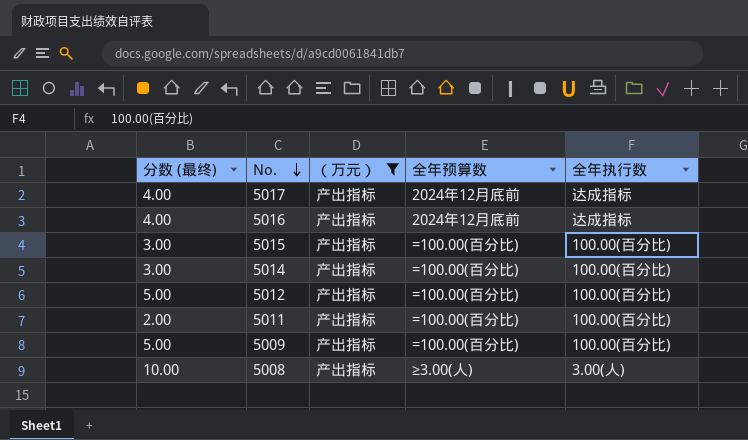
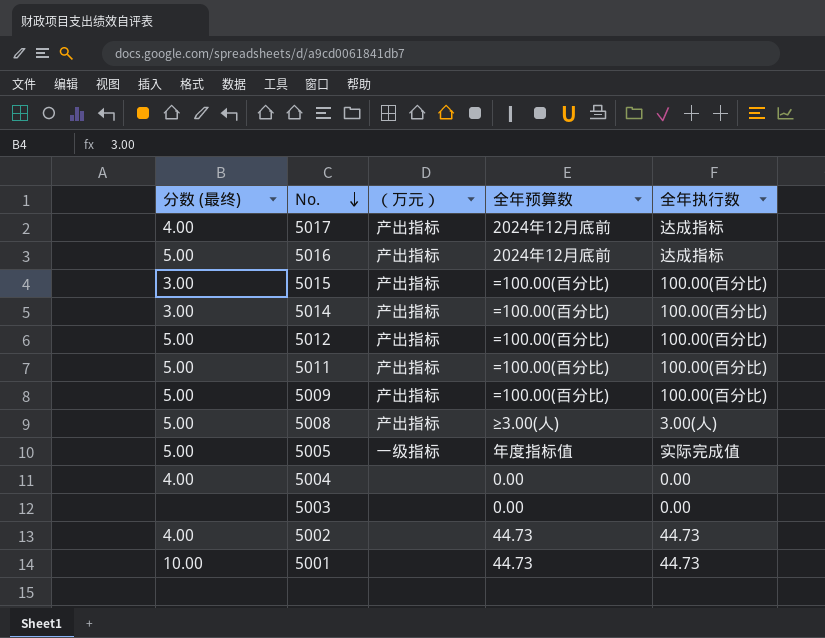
filter: （万元） = 产出指标 -> none
5016 | 分数 (最终): 4.00 -> 5.00
5011 | 分数 (最终): 2.00 -> 5.00
5008 | 分数 (最终): 10.00 -> 5.00

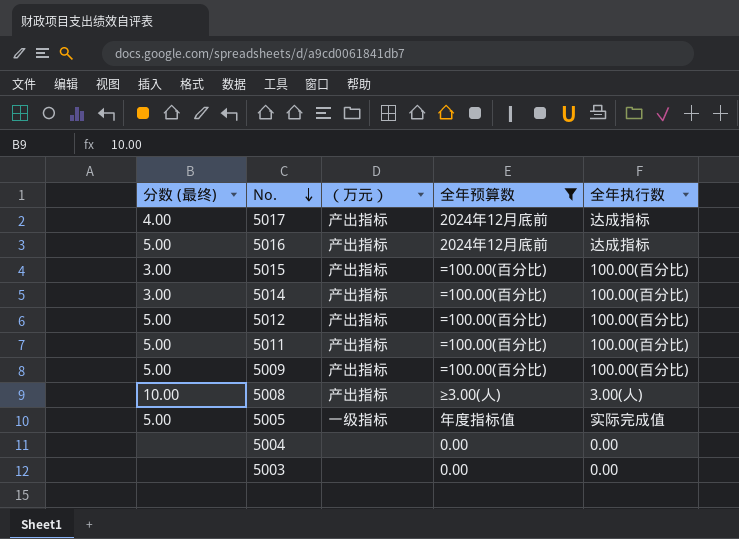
filter: none -> 全年预算数 != 44.73
5008 | 分数 (最终): 5.00 -> 10.00
5004 | 分数 (最终): 4.00 -> none

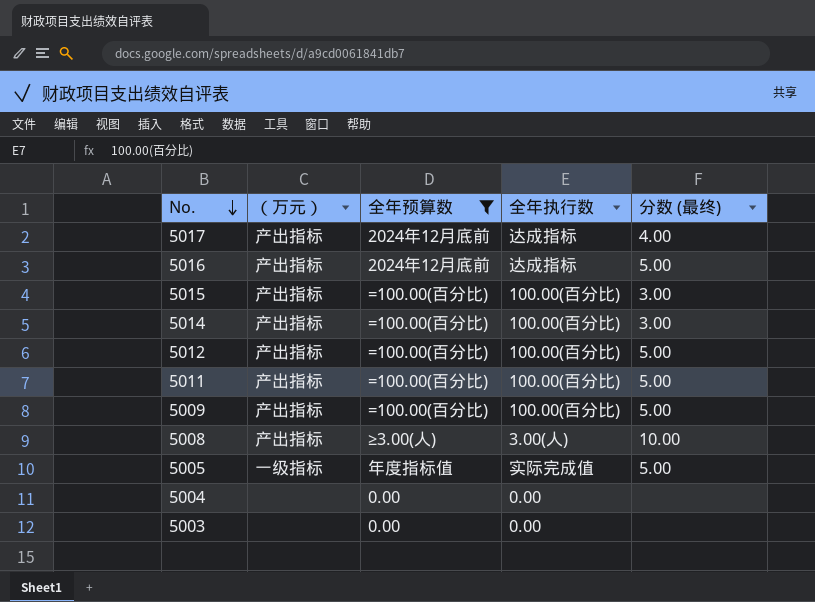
column 分数 (最终) | position: 1 -> 5

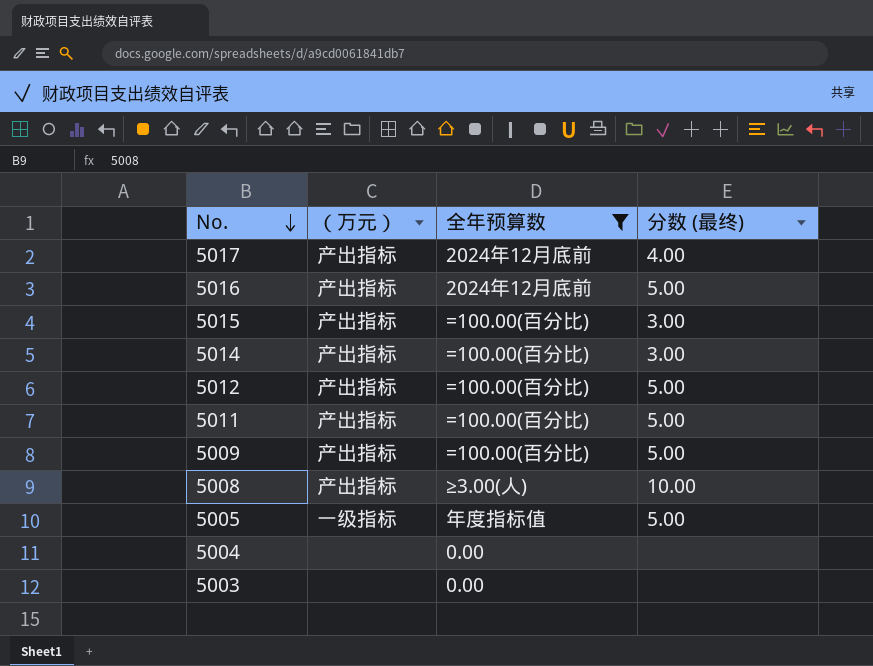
column 全年执行数 | position: 4 -> none

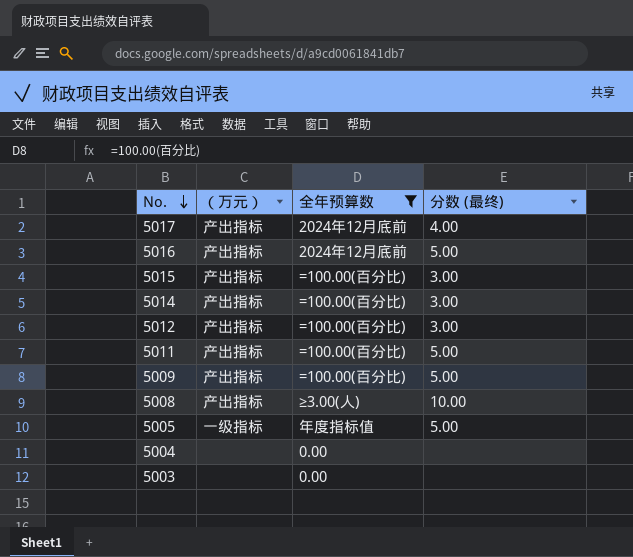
5012 | 分数 (最终): 5.00 -> 3.00

